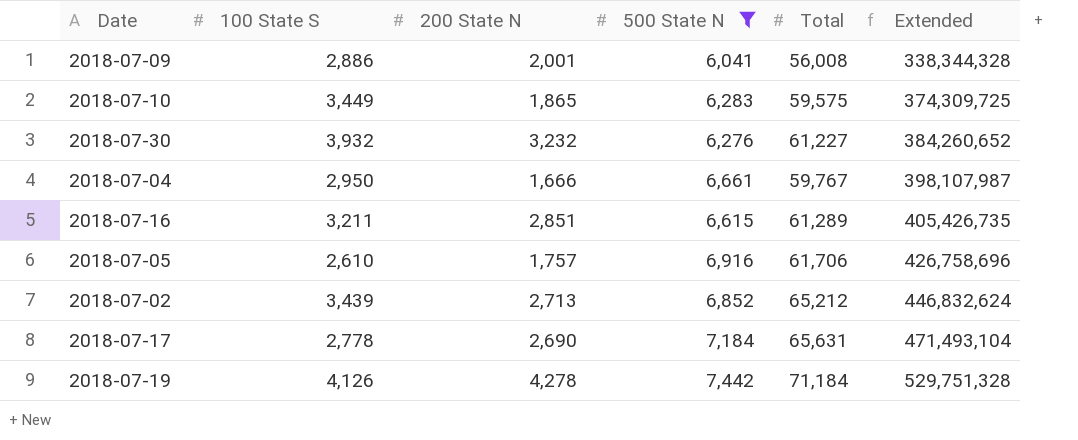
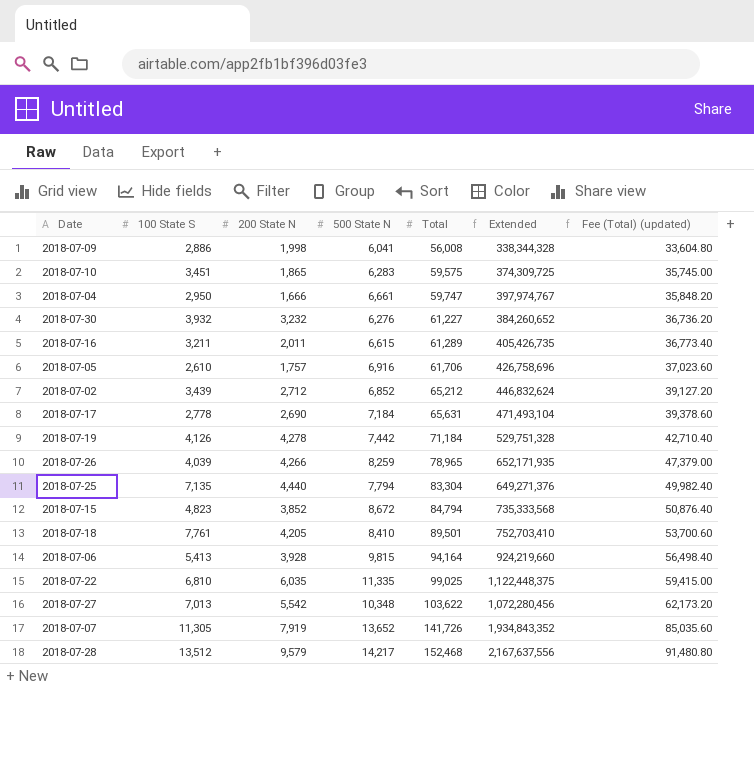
filter: 500 State N <= 7,442 -> none
row order: Extended ascending -> Total ascending
column Fee (Total) (updated) | formula: none -> [Total] * 0.6
2018-07-09 | 200 State N: 2,001 -> 1,998
2018-07-10 | 100 State S: 3,449 -> 3,451
2018-07-04 | Total: 59,767 -> 59,747
2018-07-04 | Extended: 398,107,987 -> 397,974,767
2018-07-16 | 200 State N: 2,851 -> 2,011
2018-07-02 | 200 State N: 2,713 -> 2,712

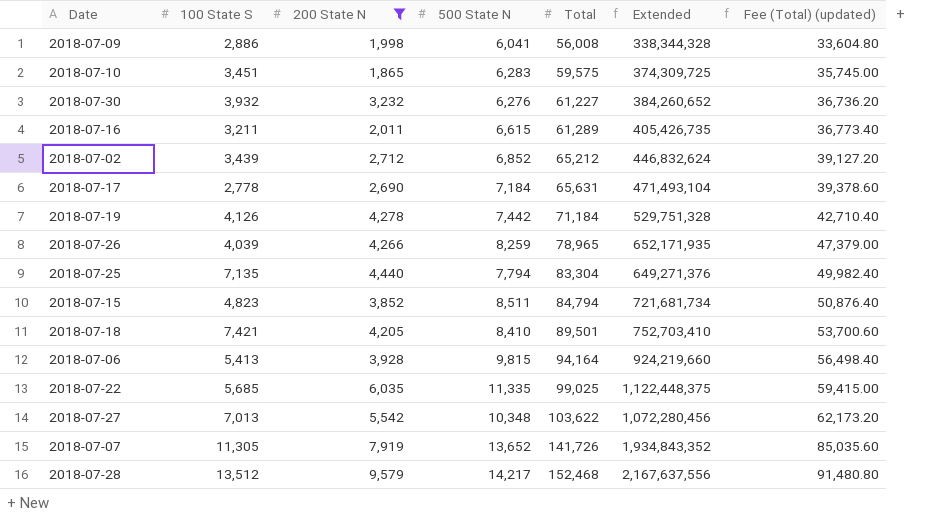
filter: none -> 200 State N >= 1,865
2018-07-15 | 500 State N: 8,672 -> 8,511
2018-07-15 | Extended: 735,333,568 -> 721,681,734
2018-07-18 | 100 State S: 7,761 -> 7,421
2018-07-22 | 100 State S: 6,810 -> 5,685

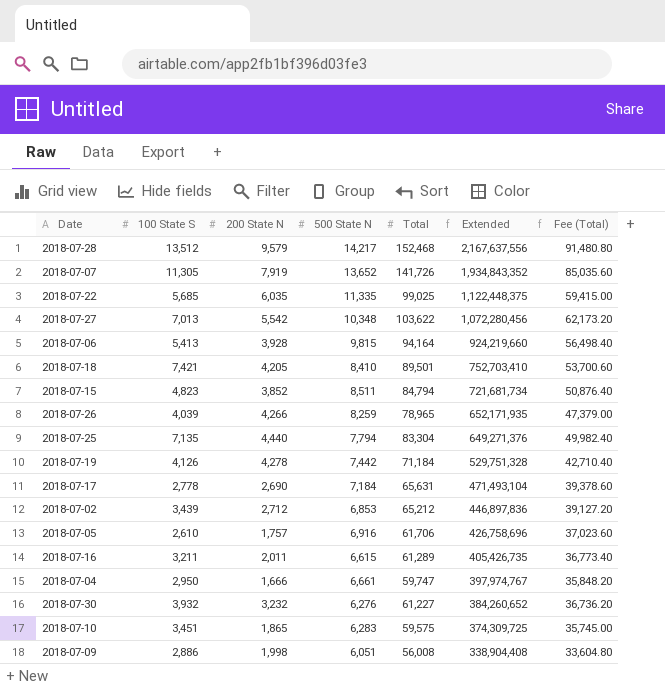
filter: 200 State N >= 1,865 -> none
row order: Total ascending -> Extended descending
column name: Fee (Total) (updated) -> Fee (Total)
2018-07-02 | 500 State N: 6,852 -> 6,853
2018-07-02 | Extended: 446,832,624 -> 446,897,836
2018-07-09 | 500 State N: 6,041 -> 6,051
2018-07-09 | Extended: 338,344,328 -> 338,904,408

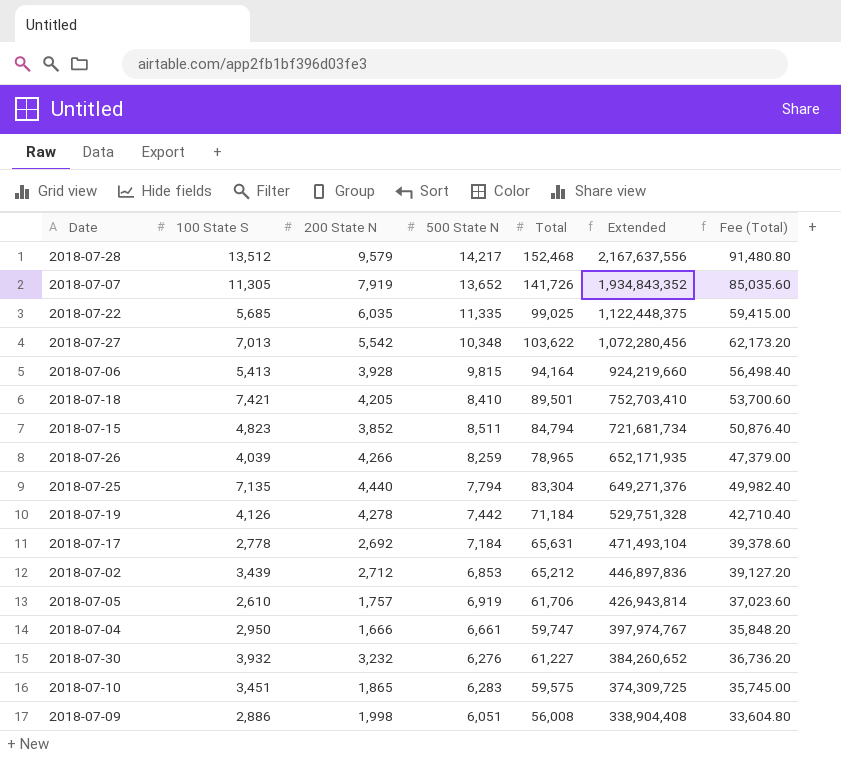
row 2018-07-16: 3,211 | 2,011 | 6,615 | 61,289 | 405,426,735 | 36,773.40 -> none
2018-07-17 | 200 State N: 2,690 -> 2,692
2018-07-05 | 500 State N: 6,916 -> 6,919
2018-07-05 | Extended: 426,758,696 -> 426,943,814

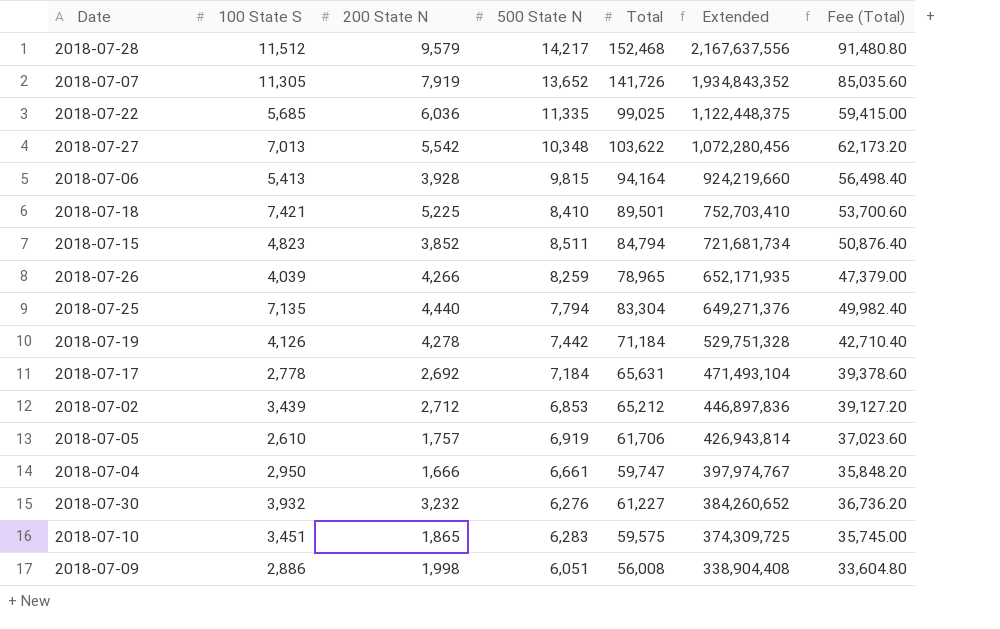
2018-07-28 | 100 State S: 13,512 -> 11,512
2018-07-22 | 200 State N: 6,035 -> 6,036
2018-07-18 | 200 State N: 4,205 -> 5,225

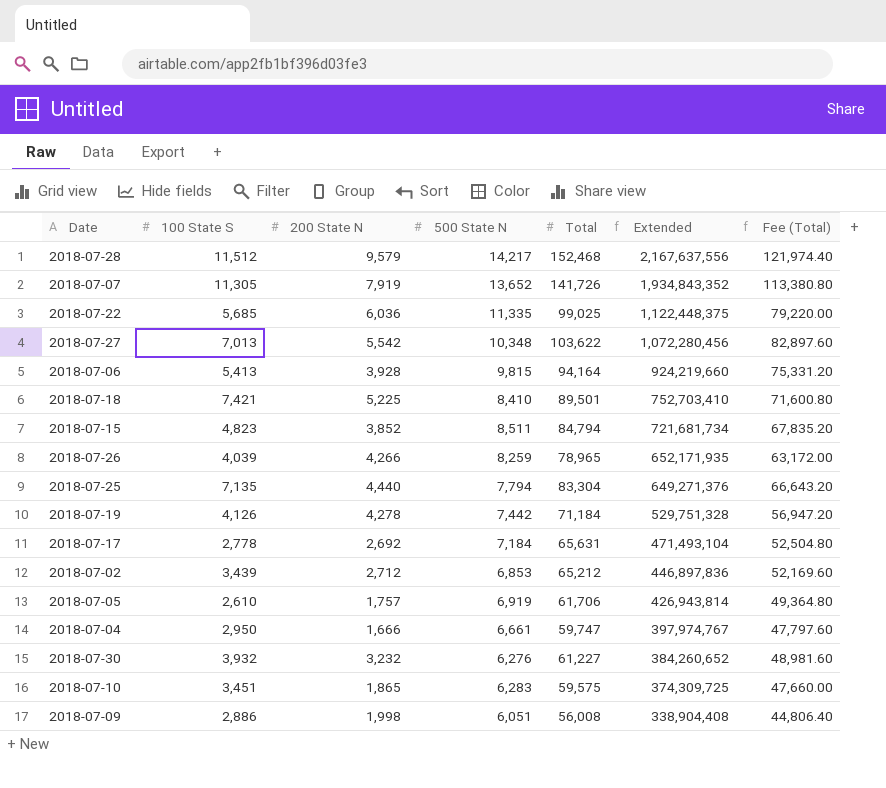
column Fee (Total) | formula: [Total] * 0.6 -> [Total] * 0.8

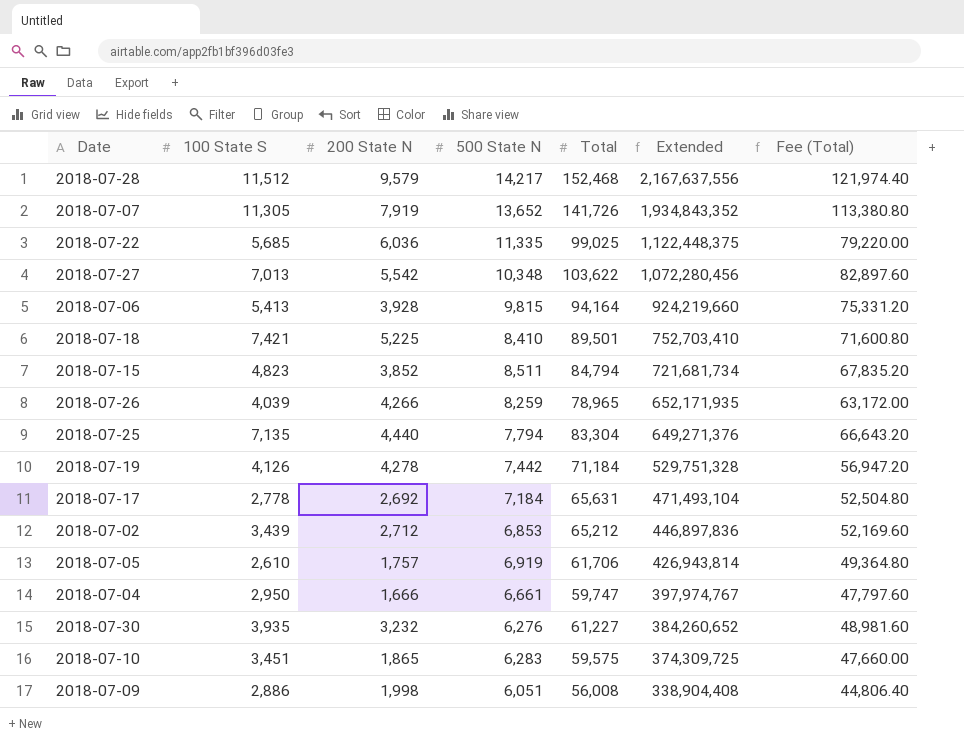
2018-07-30 | 100 State S: 3,932 -> 3,935

